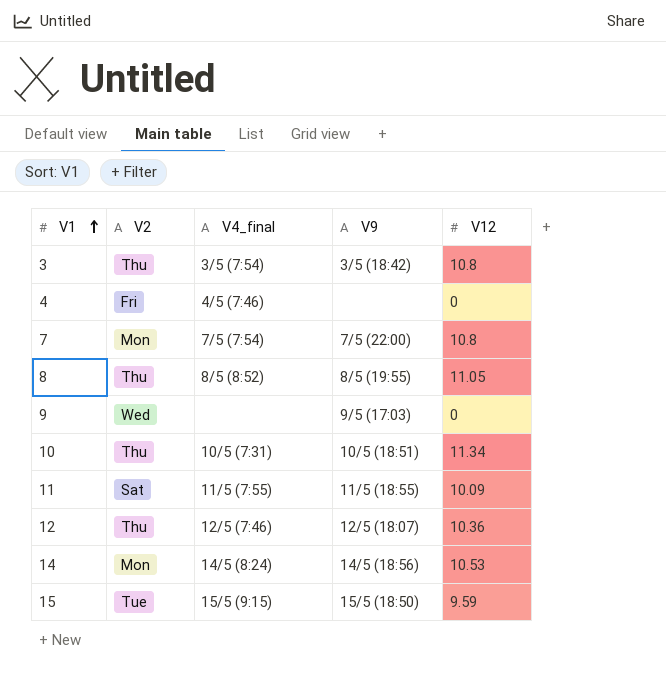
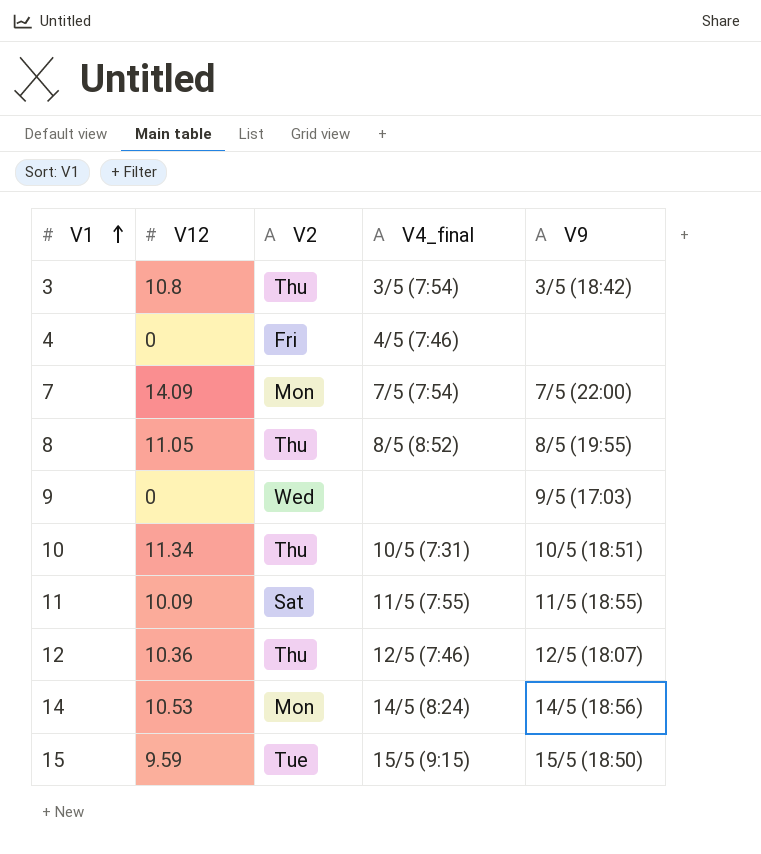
column V12 | position: 5 -> 2
7 | V12: 10.8 -> 14.09

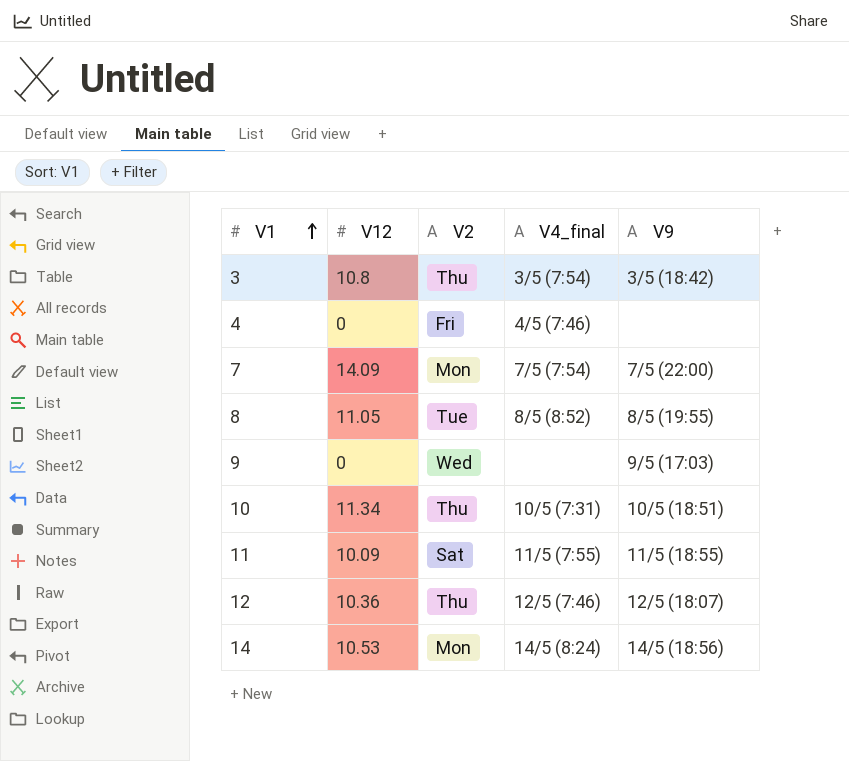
row 15: 9.59 | Tue | 15/5 (9:15) | 15/5 (18:50) -> none
8 | V2: Thu -> Tue

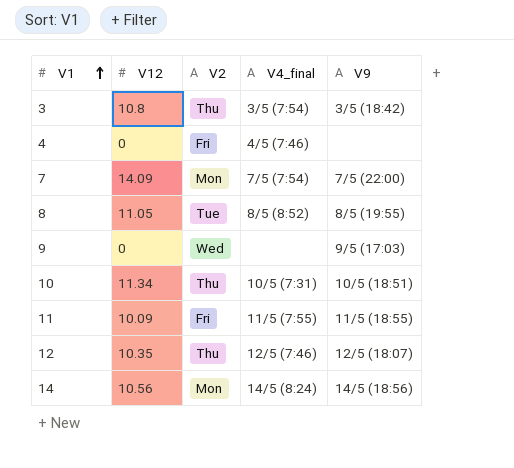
11 | V2: Sat -> Fri
12 | V12: 10.36 -> 10.35
14 | V12: 10.53 -> 10.56

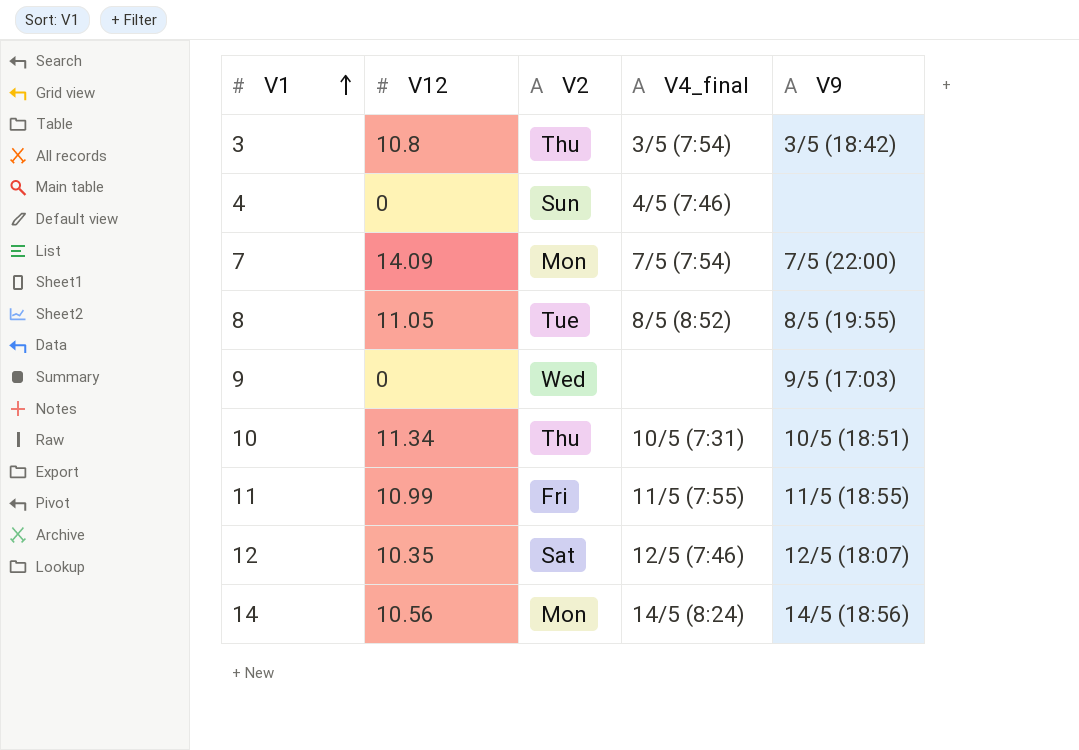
4 | V2: Fri -> Sun
11 | V12: 10.09 -> 10.99
12 | V2: Thu -> Sat

